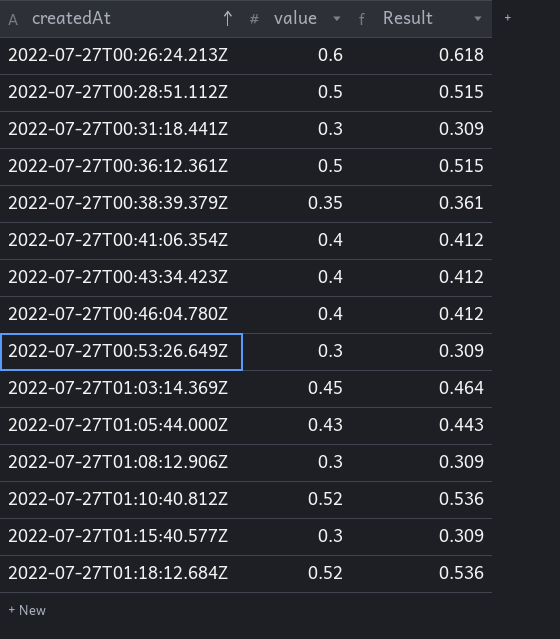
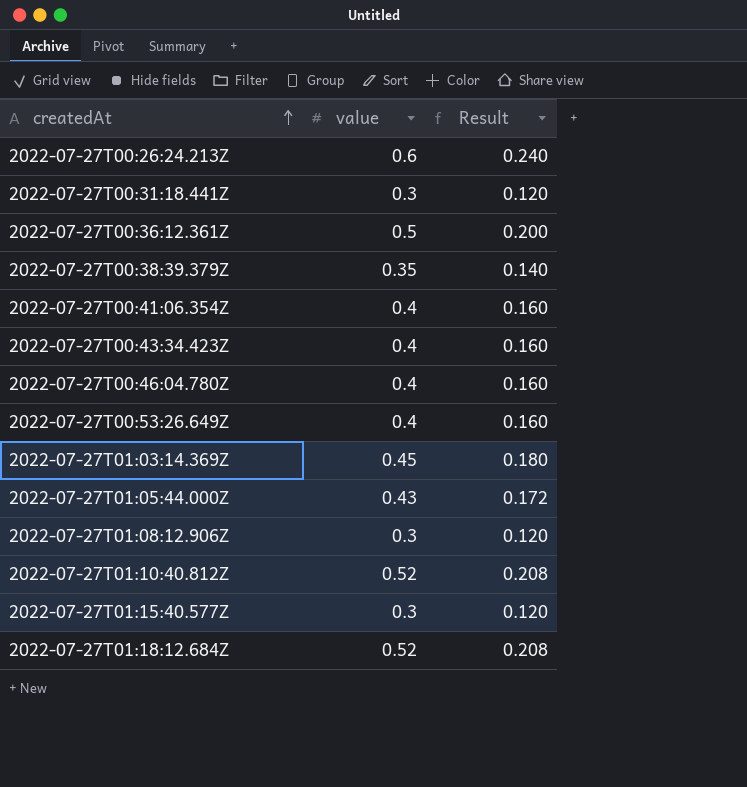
column Result | formula: [value] * 1.03 -> [value] * 0.4
row 2022-07-27T00:28:51.112Z: 0.5 | 0.515 -> none
2022-07-27T00:53:26.649Z | value: 0.3 -> 0.4

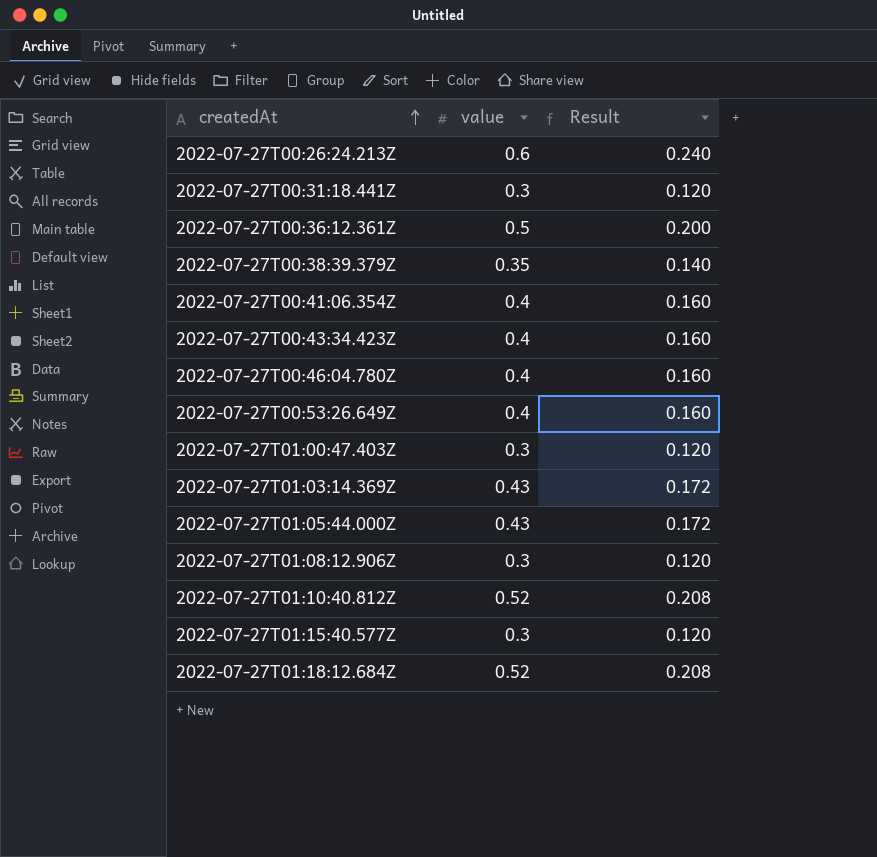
row 2022-07-27T01:00:47.403Z: none -> 0.3 | 0.120
2022-07-27T01:03:14.369Z | value: 0.45 -> 0.43
2022-07-27T01:03:14.369Z | Result: 0.180 -> 0.172

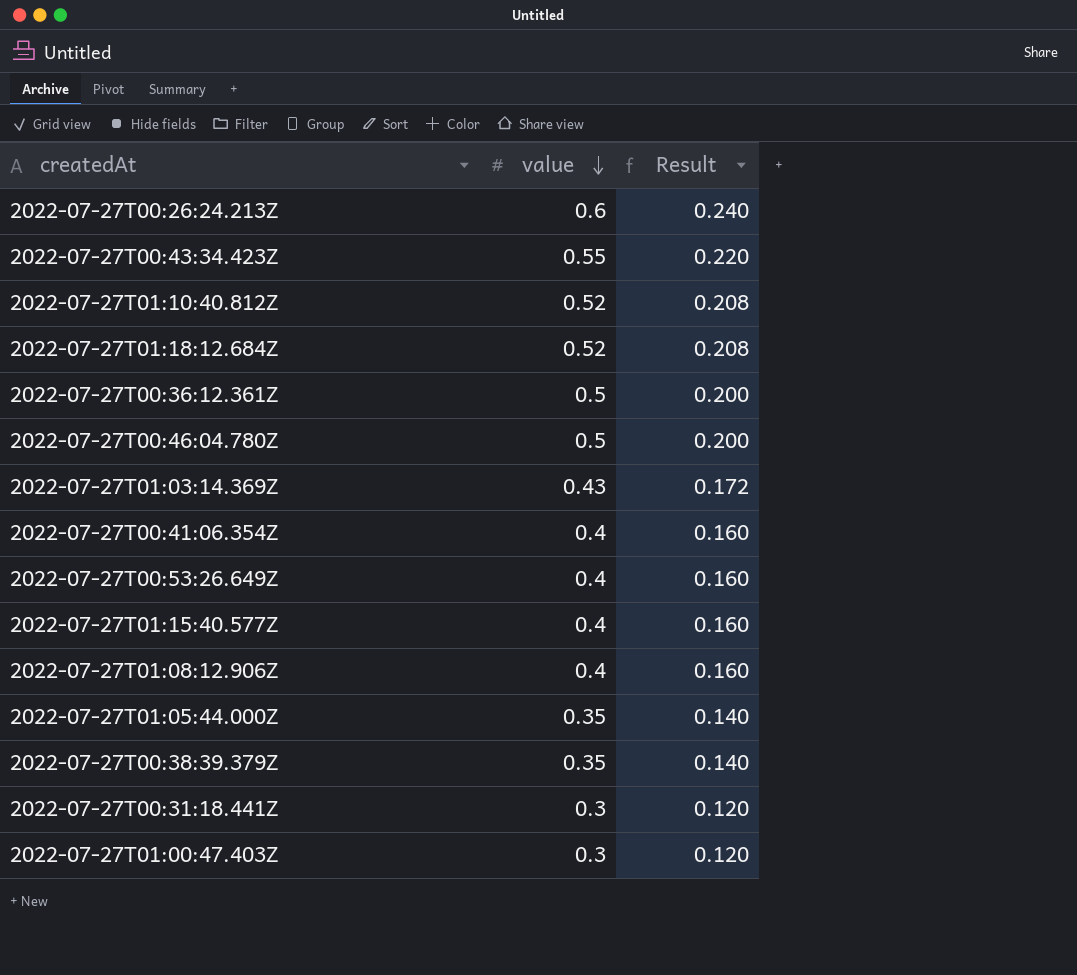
row order: createdAt ascending -> value descending
2022-07-27T00:43:34.423Z | value: 0.4 -> 0.55
2022-07-27T00:43:34.423Z | Result: 0.160 -> 0.220
2022-07-27T00:46:04.780Z | value: 0.4 -> 0.5
2022-07-27T00:46:04.780Z | Result: 0.160 -> 0.200
2022-07-27T01:15:40.577Z | value: 0.3 -> 0.4
2022-07-27T01:15:40.577Z | Result: 0.120 -> 0.160
2022-07-27T01:08:12.906Z | value: 0.3 -> 0.4
2022-07-27T01:08:12.906Z | Result: 0.120 -> 0.160
2022-07-27T01:05:44.000Z | value: 0.43 -> 0.35
2022-07-27T01:05:44.000Z | Result: 0.172 -> 0.140

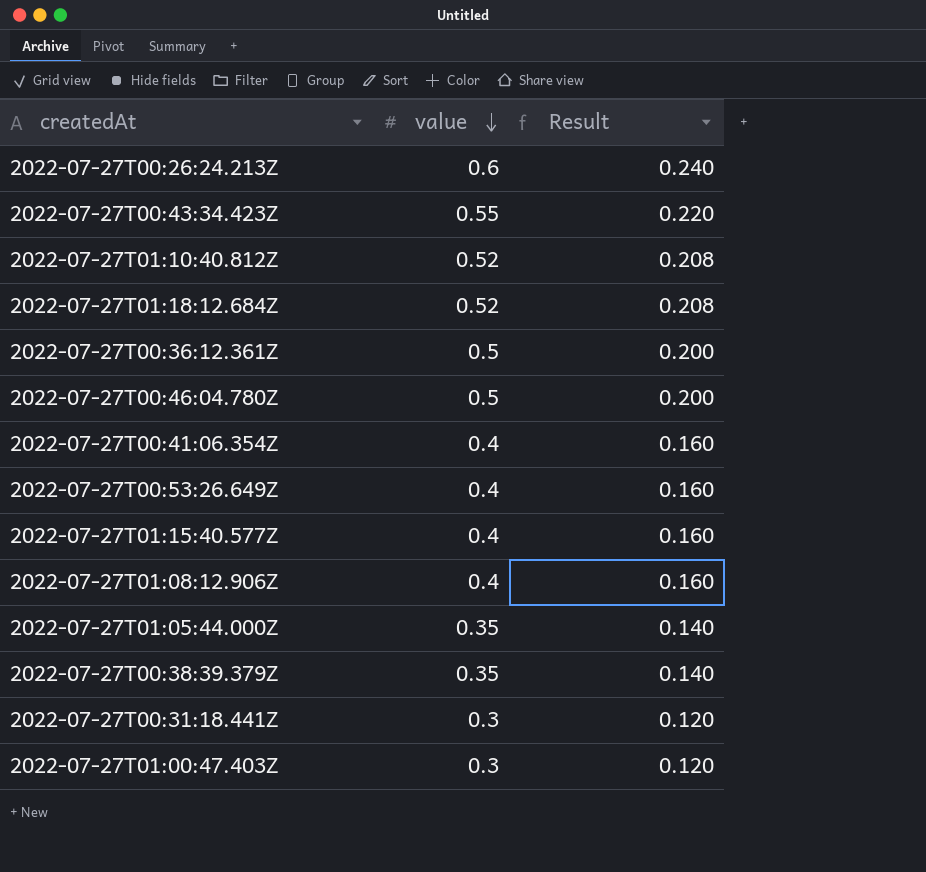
row 2022-07-27T01:03:14.369Z: 0.43 | 0.172 -> none

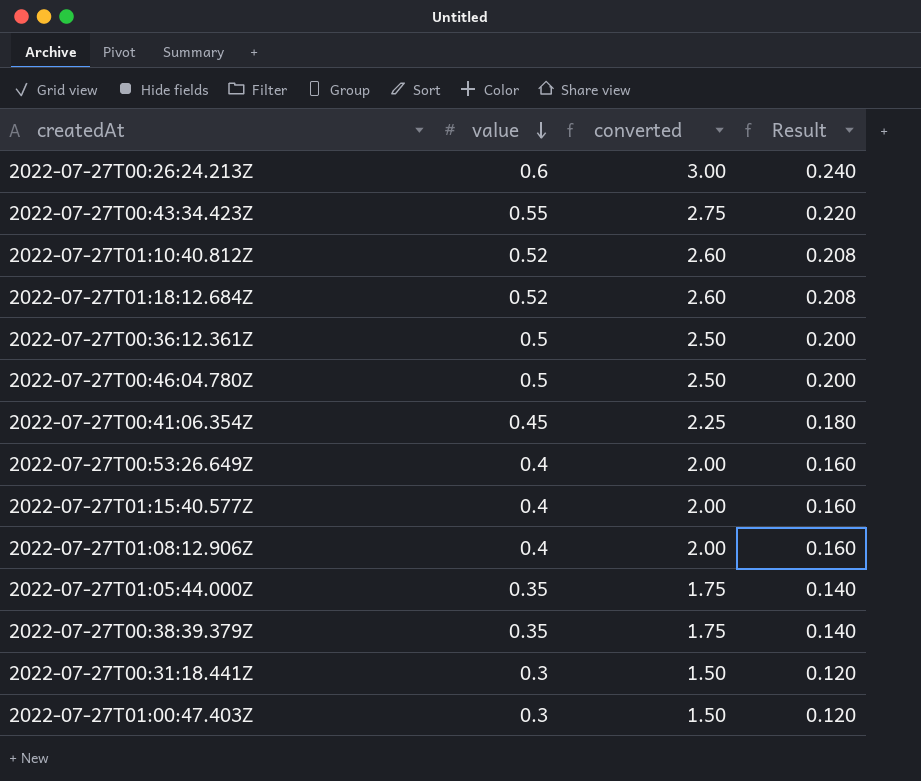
column converted | formula: none -> [value] * 5
2022-07-27T00:41:06.354Z | value: 0.4 -> 0.45
2022-07-27T00:41:06.354Z | Result: 0.160 -> 0.180

